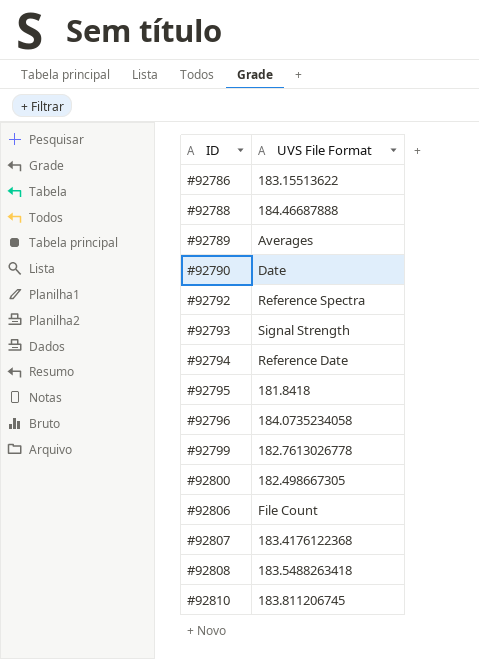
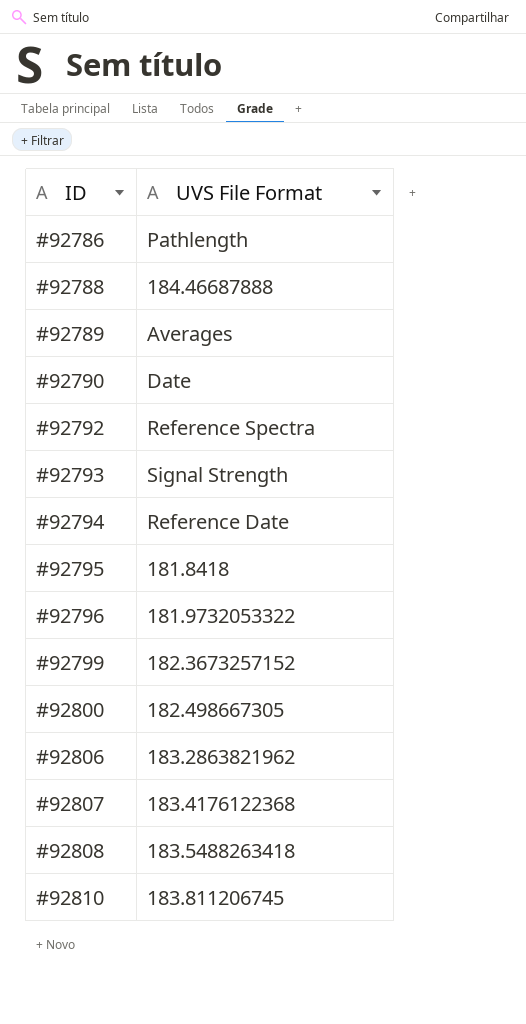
#92786 | UVS File Format: 183.15513622 -> Pathlength
#92796 | UVS File Format: 184.0735234058 -> 181.9732053322
#92799 | UVS File Format: 182.7613026778 -> 182.3673257152
#92806 | UVS File Format: File Count -> 183.2863821962

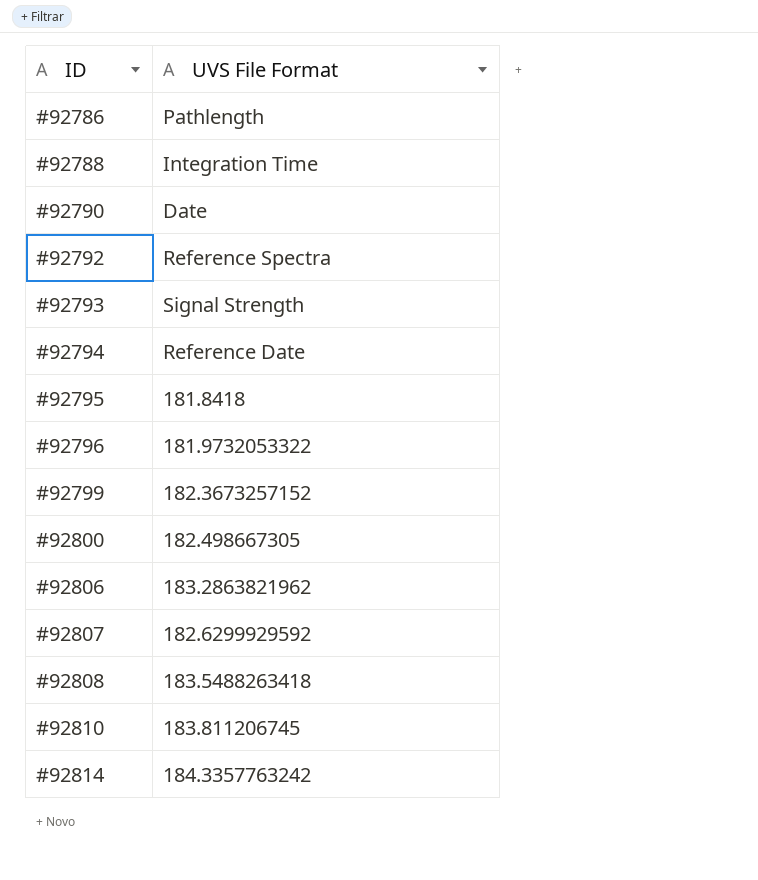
row #92789: Averages -> none
#92788 | UVS File Format: 184.46687888 -> Integration Time
#92807 | UVS File Format: 183.4176122368 -> 182.6299929592
row #92814: none -> 184.3357763242

